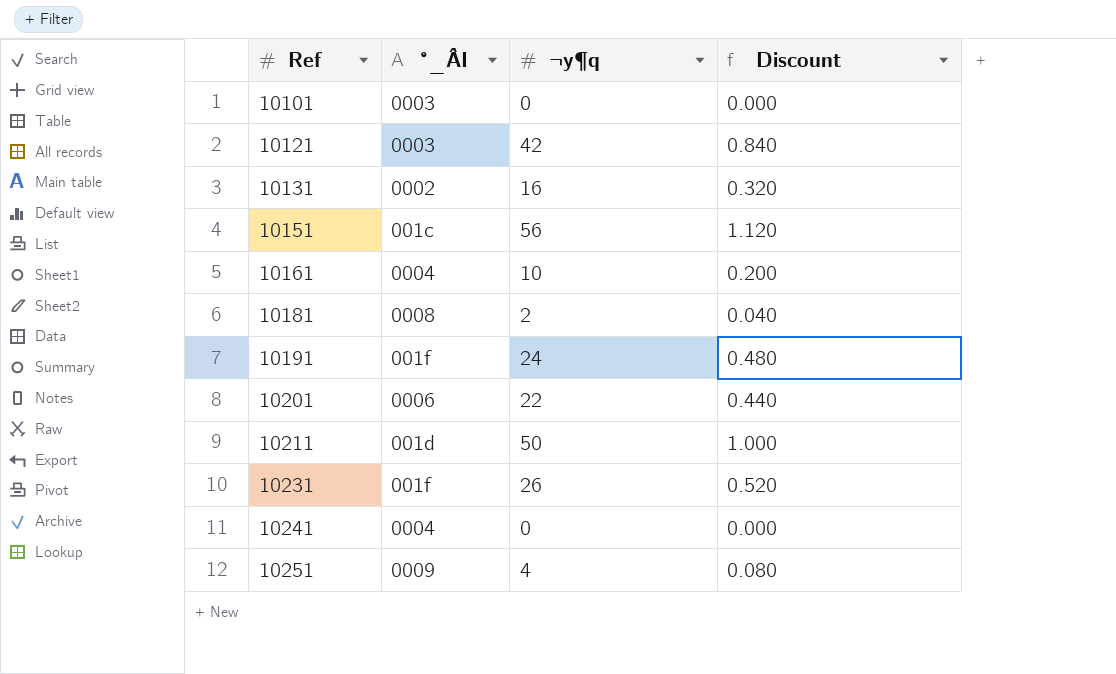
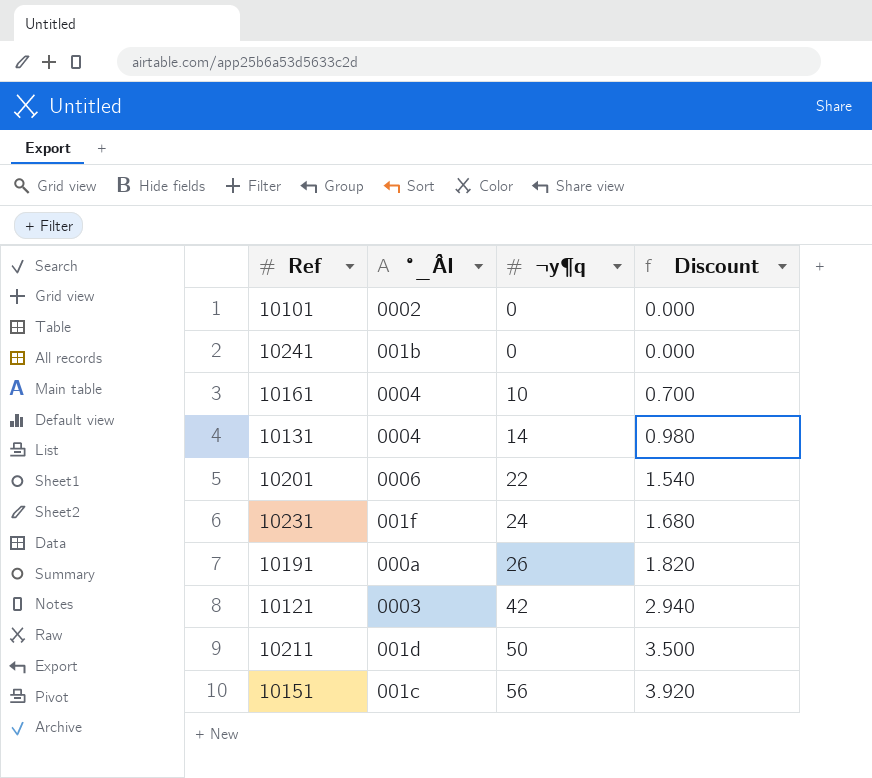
row order: Ref ascending -> ¬y¶q ascending
column Discount | formula: [¬y¶q] * 0.02 -> [¬y¶q] * 0.07
row 10181: 0008 | 2 | 0.040 -> none
row 10251: 0009 | 4 | 0.080 -> none
10101 | °_ÂI: 0003 -> 0002
10241 | °_ÂI: 0004 -> 001b
10131 | °_ÂI: 0002 -> 0004
10131 | ¬y¶q: 16 -> 14
10231 | ¬y¶q: 26 -> 24
10191 | °_ÂI: 001f -> 000a
10191 | ¬y¶q: 24 -> 26

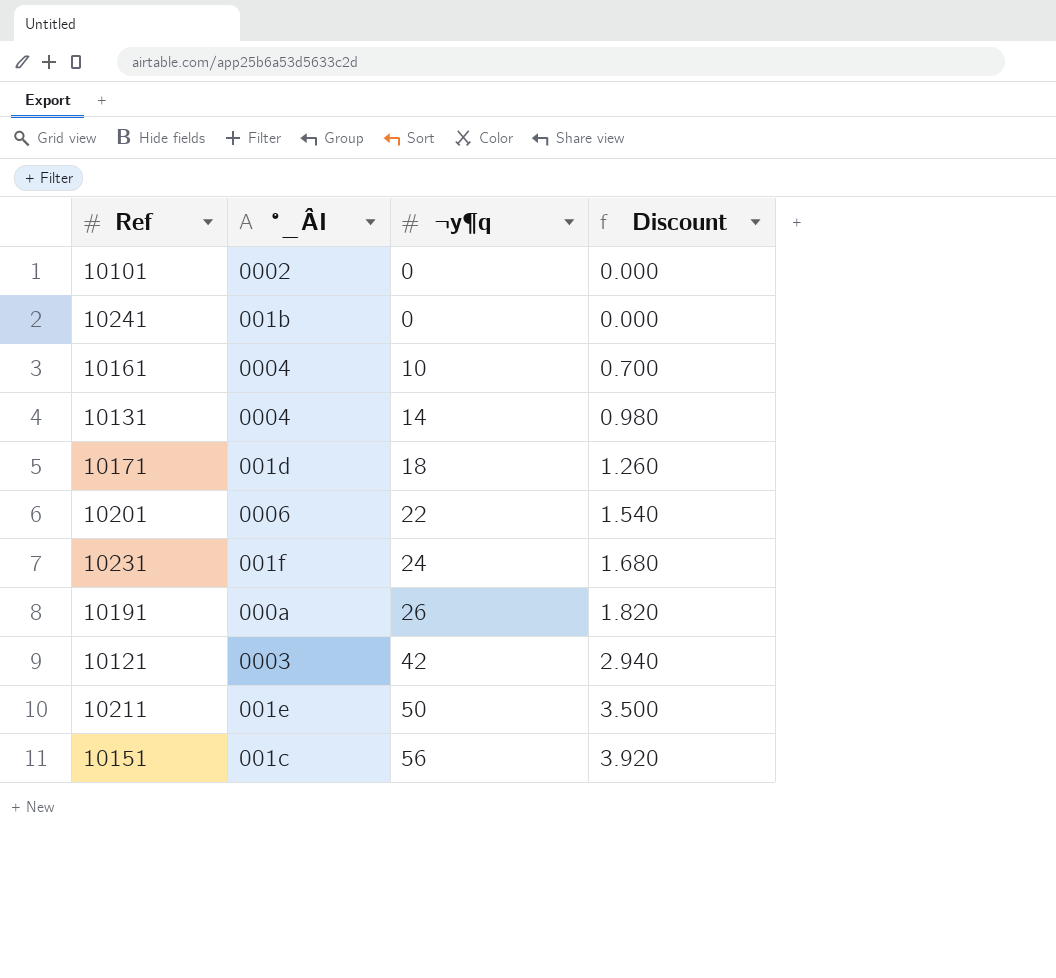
row 10171: none -> 001d | 18 | 1.260
10211 | °_ÂI: 001d -> 001e

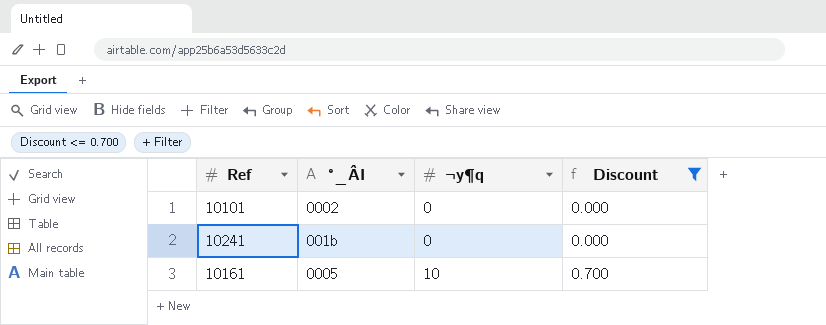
filter: none -> Discount <= 0.700
10161 | °_ÂI: 0004 -> 0005

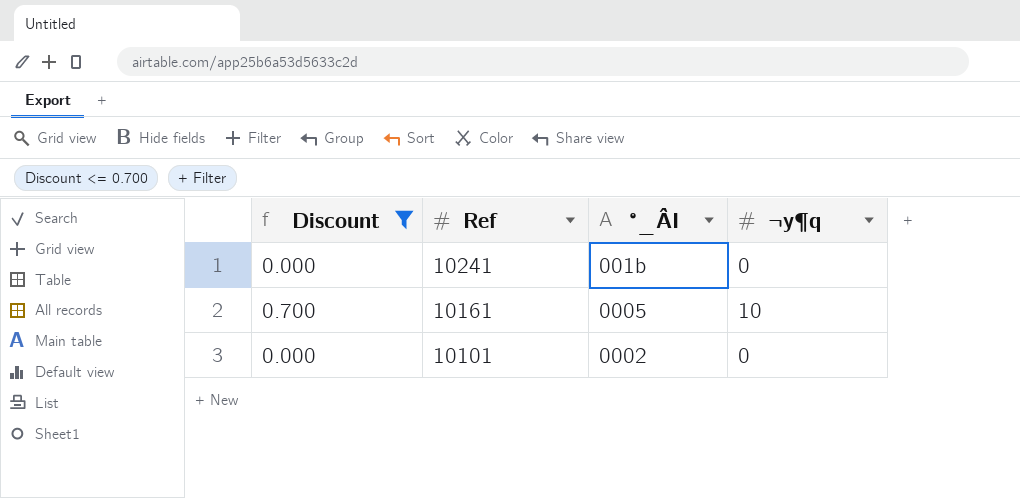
row order: ¬y¶q ascending -> Ref descending
column Discount | position: 4 -> 1

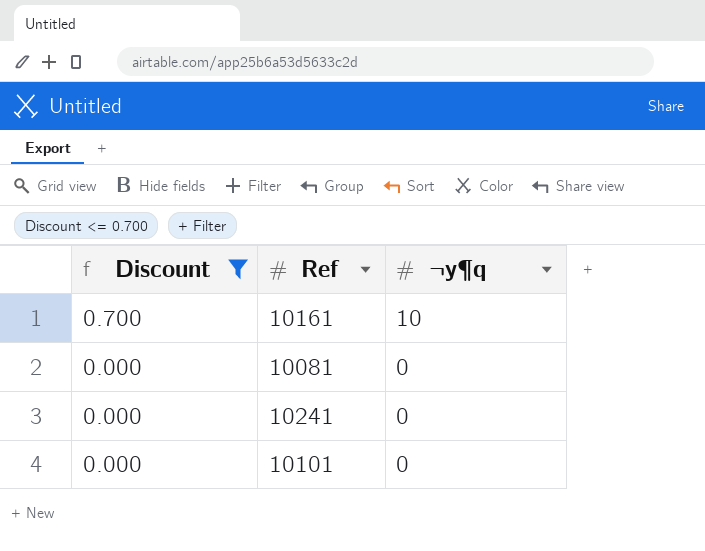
row order: Ref descending -> Discount descending
column °_ÂI | position: 3 -> none
row 10081: none -> 0.000 | 0

